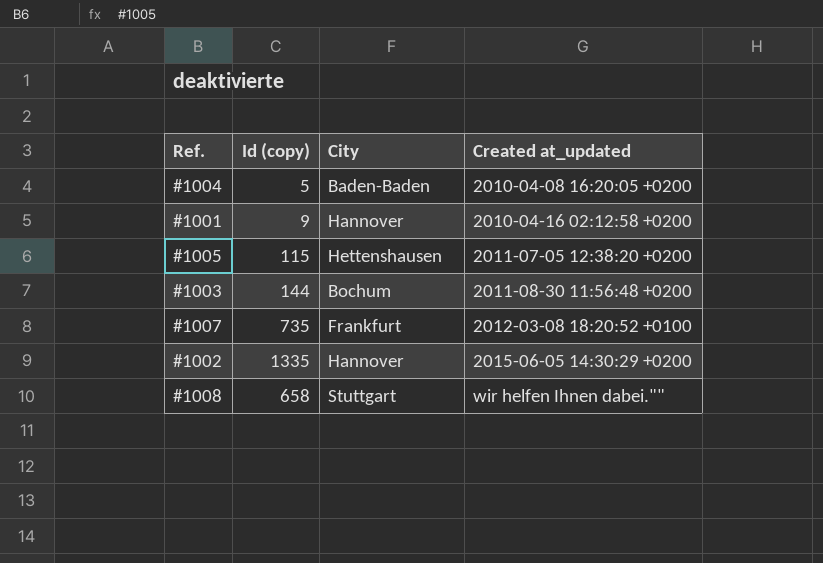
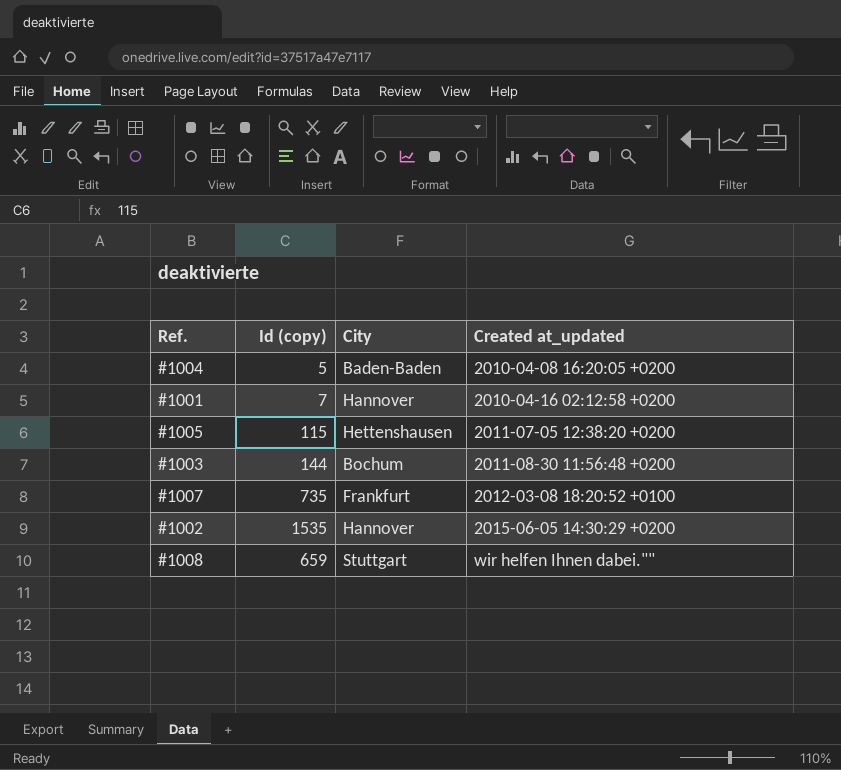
#1001 | Id (copy): 9 -> 7
#1002 | Id (copy): 1335 -> 1535
#1008 | Id (copy): 658 -> 659

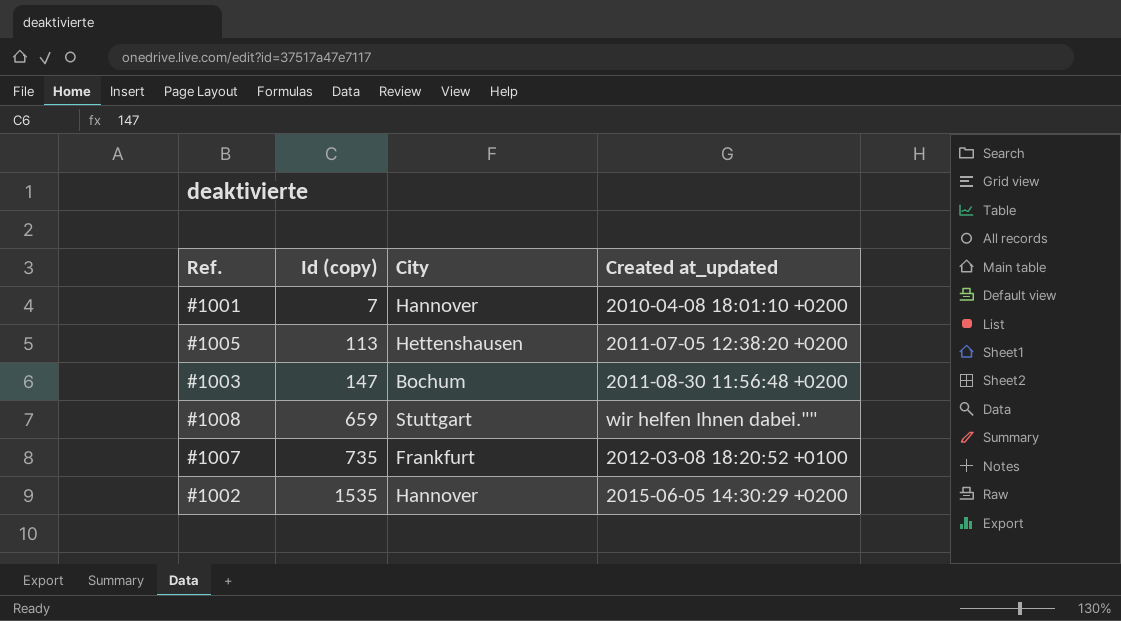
row order: Created at_updated ascending -> Id (copy) ascending
row #1004: 5 | Baden-Baden | 2010-04-08 16:20:05 +0200 -> none
#1001 | Created at_updated: 2010-04-16 02:12:58 +0200 -> 2010-04-08 18:01:10 +0200
#1005 | Id (copy): 115 -> 113
#1003 | Id (copy): 144 -> 147

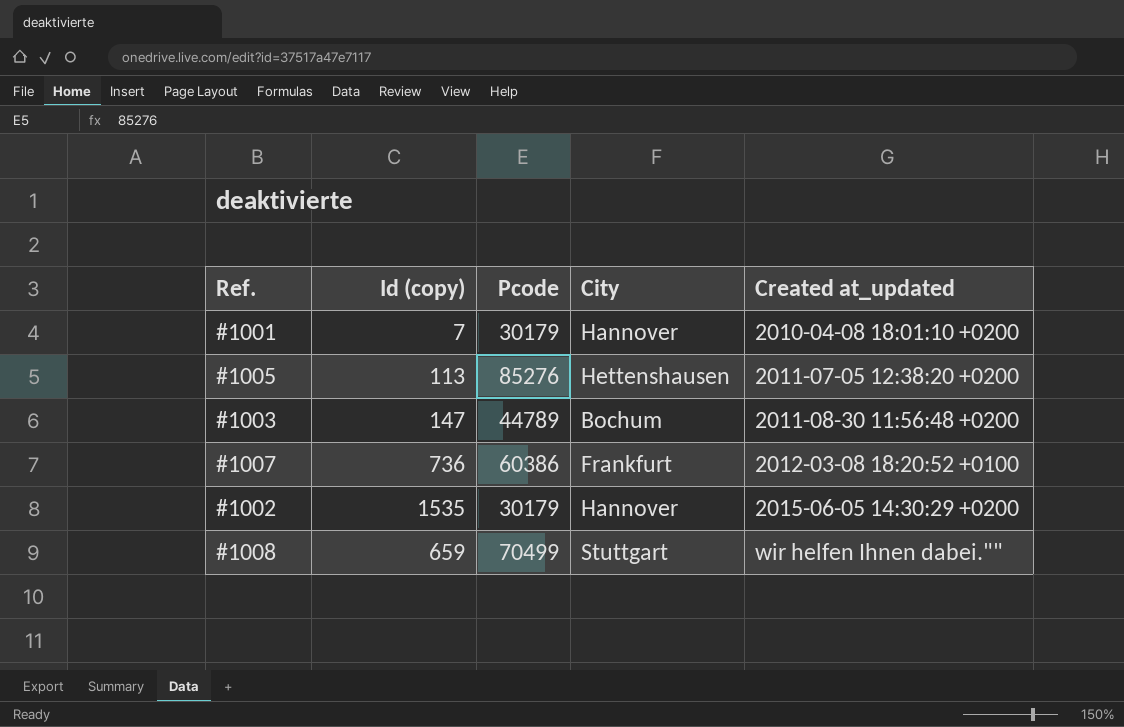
row order: Id (copy) ascending -> Created at_updated ascending
column Pcode | position: none -> 3
#1007 | Id (copy): 735 -> 736

